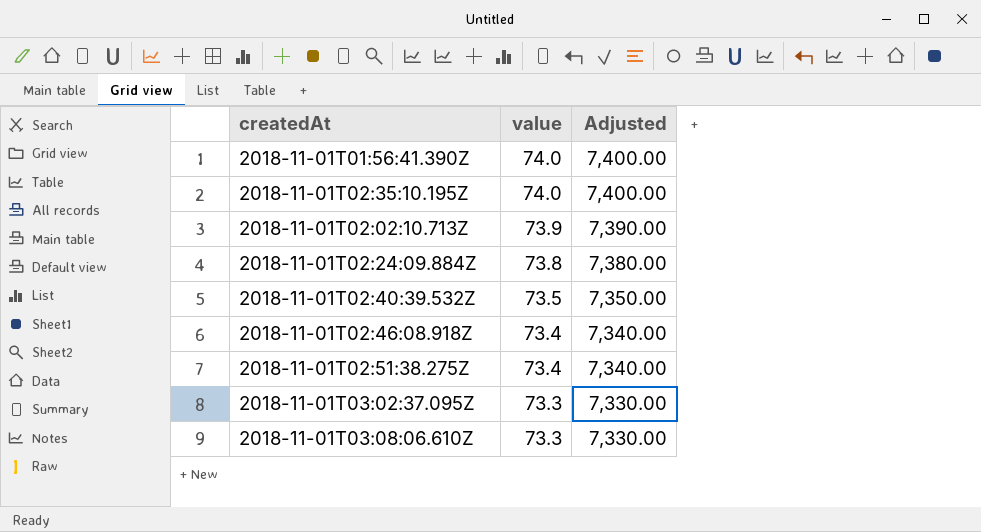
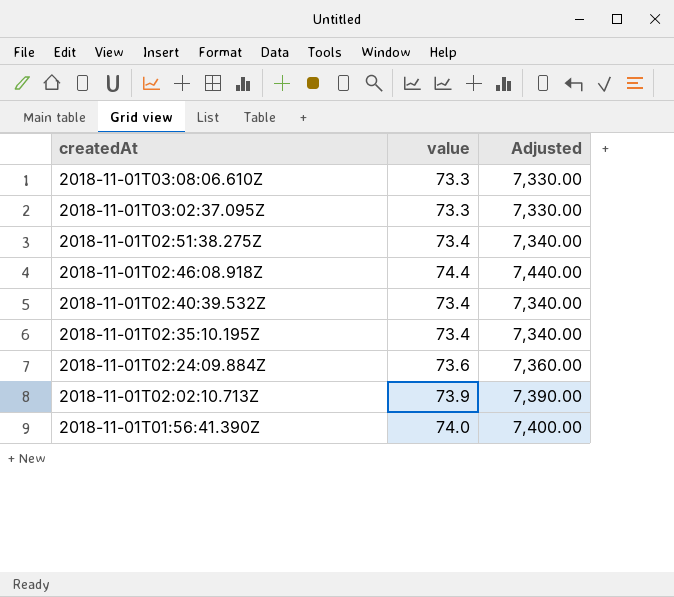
row order: value descending -> createdAt descending
2018-11-01T02:46:08.918Z | value: 73.4 -> 74.4
2018-11-01T02:46:08.918Z | Adjusted: 7,340.00 -> 7,440.00
2018-11-01T02:40:39.532Z | value: 73.5 -> 73.4
2018-11-01T02:40:39.532Z | Adjusted: 7,350.00 -> 7,340.00
2018-11-01T02:35:10.195Z | value: 74.0 -> 73.4
2018-11-01T02:35:10.195Z | Adjusted: 7,400.00 -> 7,340.00
2018-11-01T02:24:09.884Z | value: 73.8 -> 73.6
2018-11-01T02:24:09.884Z | Adjusted: 7,380.00 -> 7,360.00

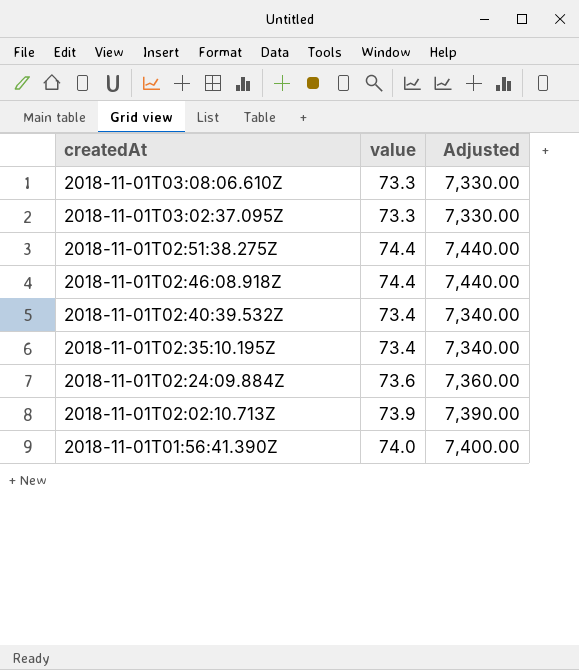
2018-11-01T02:51:38.275Z | value: 73.4 -> 74.4
2018-11-01T02:51:38.275Z | Adjusted: 7,340.00 -> 7,440.00

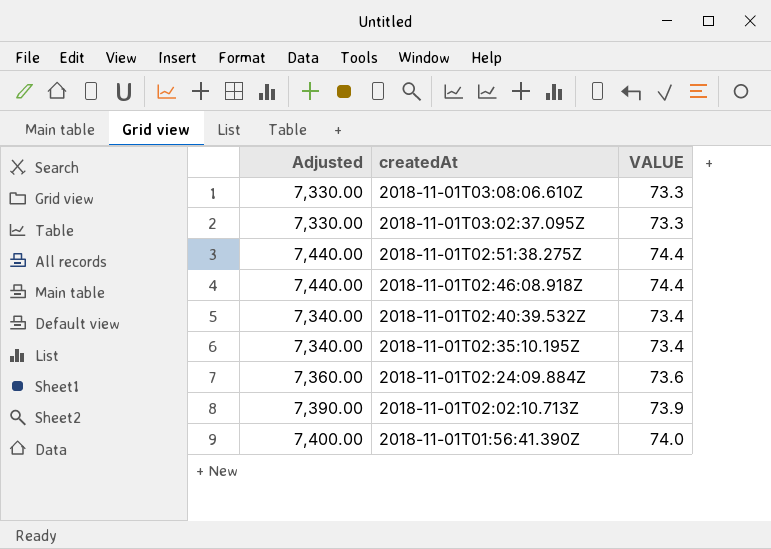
column Adjusted | position: 3 -> 1
column name: value -> VALUE

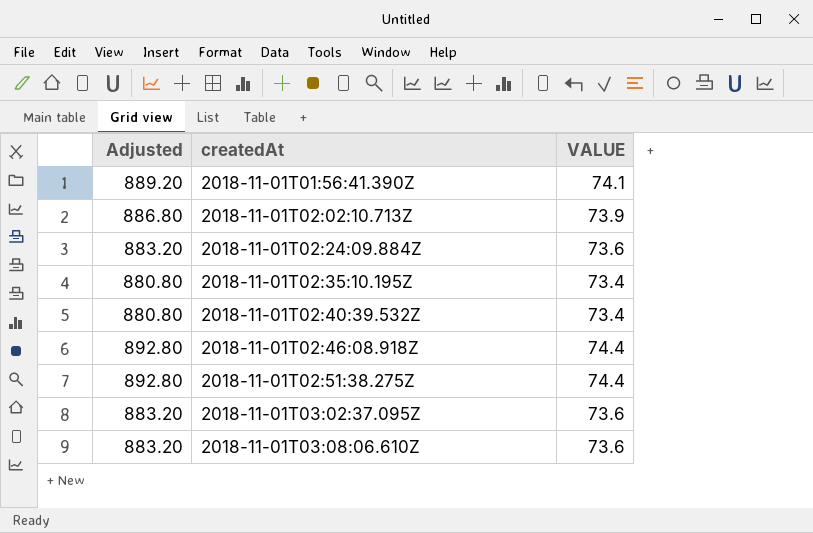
row order: createdAt descending -> createdAt ascending
column Adjusted | formula: [VALUE] * 100 -> [VALUE] * 12
2018-11-01T01:56:41.390Z | VALUE: 74.0 -> 74.1
2018-11-01T03:02:37.095Z | VALUE: 73.3 -> 73.6
2018-11-01T03:08:06.610Z | VALUE: 73.3 -> 73.6

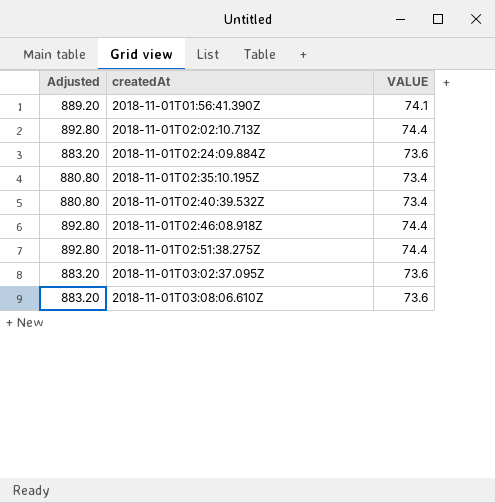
2018-11-01T02:02:10.713Z | Adjusted: 886.80 -> 892.80
2018-11-01T02:02:10.713Z | VALUE: 73.9 -> 74.4

